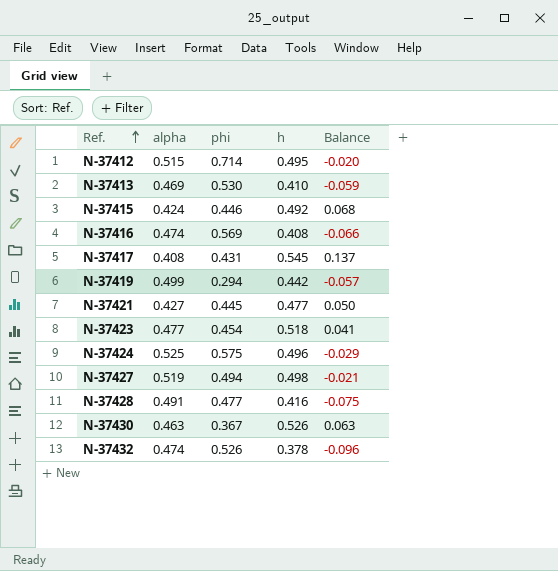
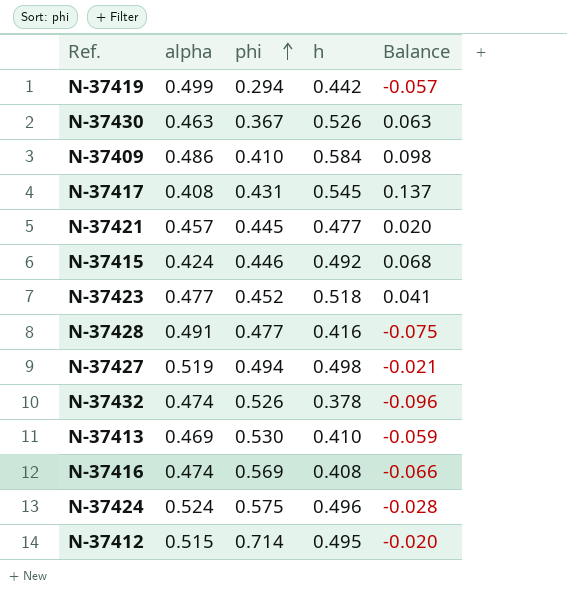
row order: Ref. ascending -> phi ascending
row N-37409: none -> 0.486 | 0.410 | 0.584 | 0.098
N-37421 | alpha: 0.427 -> 0.457
N-37421 | Balance: 0.050 -> 0.020
N-37423 | phi: 0.454 -> 0.452
N-37424 | alpha: 0.525 -> 0.524
N-37424 | Balance: -0.029 -> -0.028

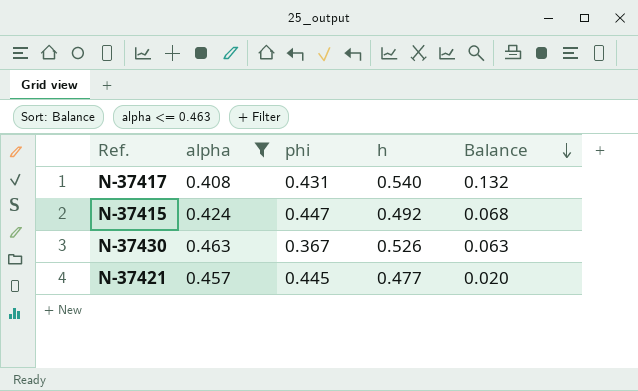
filter: none -> alpha <= 0.463
row order: phi ascending -> Balance descending
N-37417 | h: 0.545 -> 0.540
N-37417 | Balance: 0.137 -> 0.132
N-37415 | phi: 0.446 -> 0.447

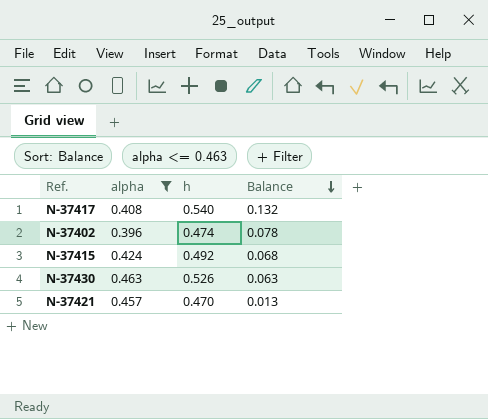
column phi | position: 3 -> none
row N-37402: none -> 0.396 | 0.474 | 0.078
N-37421 | h: 0.477 -> 0.470
N-37421 | Balance: 0.020 -> 0.013

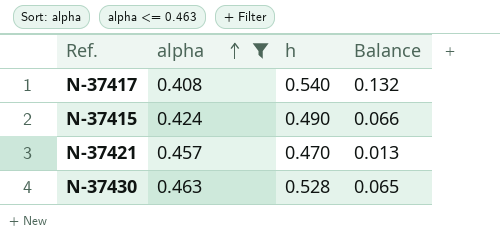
row order: Balance descending -> alpha ascending
row N-37402: 0.396 | 0.474 | 0.078 -> none
N-37415 | h: 0.492 -> 0.490
N-37415 | Balance: 0.068 -> 0.066
N-37430 | h: 0.526 -> 0.528
N-37430 | Balance: 0.063 -> 0.065

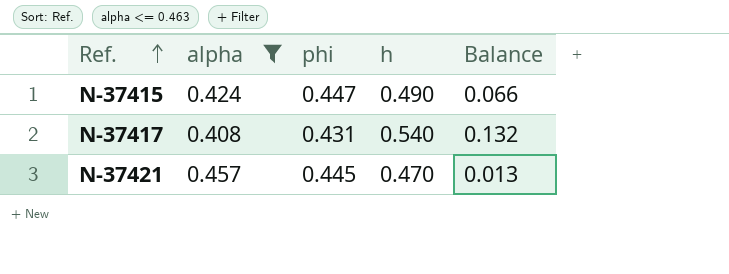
row order: alpha ascending -> Ref. ascending
column phi | position: none -> 3
row N-37430: 0.463 | 0.528 | 0.065 -> none

